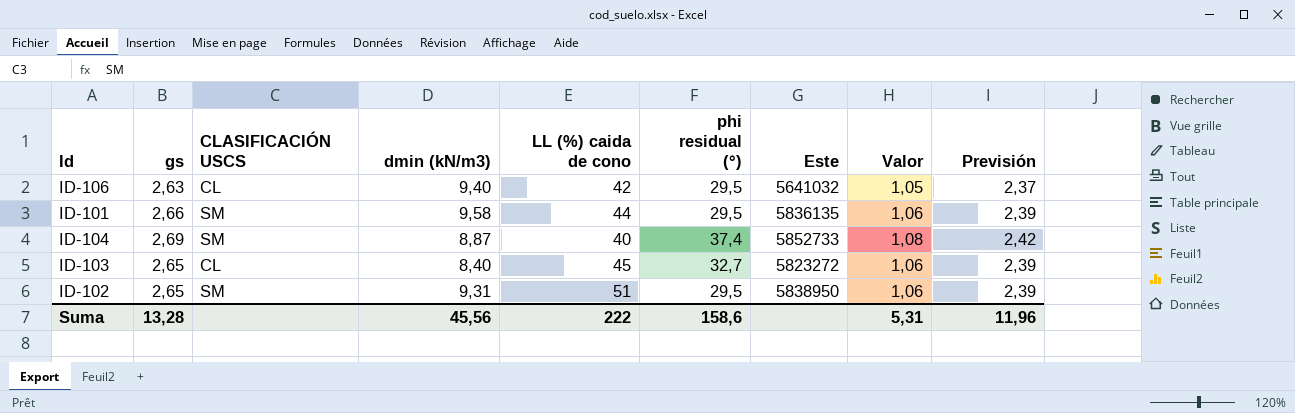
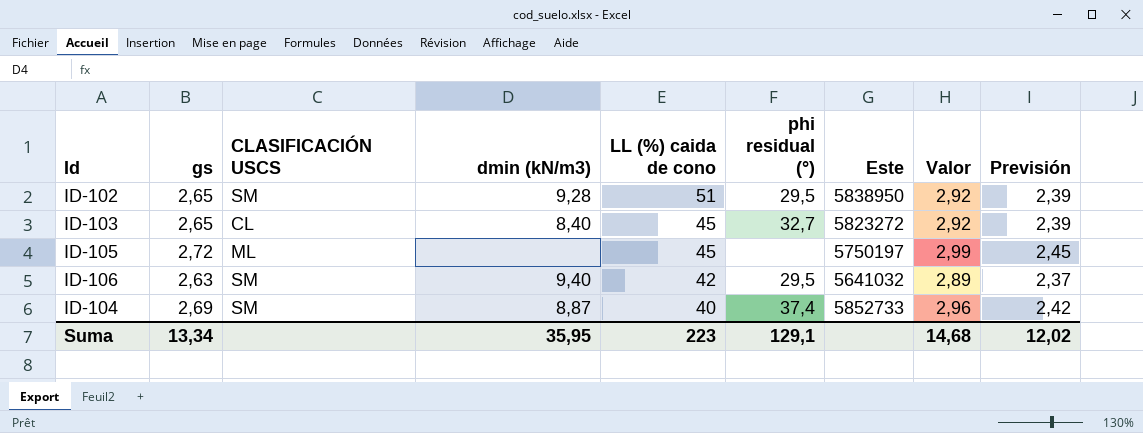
row order: none -> LL (%) caida de cono descending
column Valor | formula: [gs] * 0,4 -> [gs] * 1,1
row ID-101: 2,66 | SM | 9,58 | 44 | 29,5 | 5836135 | 1,06 | 2,39 -> none
ID-102 | dmin (kN/m3): 9,31 -> 9,28
row ID-105: none -> 2,72 | ML | none | 45 | none | 5750197 | 2,99 | 2,45
ID-106 | CLASIFICACIÓN USCS: CL -> SM
Suma | gs: 13,28 -> 13,34
Suma | dmin (kN/m3): 45,56 -> 35,95
Suma | LL (%) caida de cono: 222 -> 223
Suma | phi residual (°): 158,6 -> 129,1
Suma | Valor: 5,31 -> 14,68
Suma | Previsión: 11,96 -> 12,02

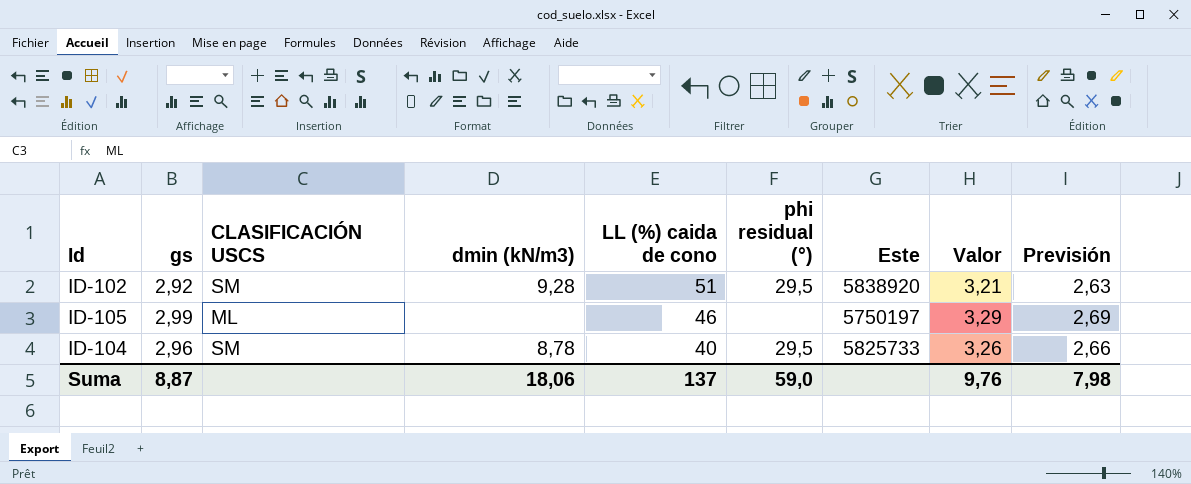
row ID-103: 2,65 | CL | 8,40 | 45 | 32,7 | 5823272 | 2,92 | 2,39 -> none
row ID-106: 2,63 | SM | 9,40 | 42 | 29,5 | 5641032 | 2,89 | 2,37 -> none
ID-102 | gs: 2,65 -> 2,92
ID-102 | Este: 5838950 -> 5838920
ID-102 | Valor: 2,92 -> 3,21
ID-102 | Previsión: 2,39 -> 2,63
ID-105 | gs: 2,72 -> 2,99
ID-105 | LL (%) caida de cono: 45 -> 46
ID-105 | Valor: 2,99 -> 3,29
ID-105 | Previsión: 2,45 -> 2,69
ID-104 | gs: 2,69 -> 2,96
ID-104 | dmin (kN/m3): 8,87 -> 8,78
ID-104 | phi residual (°): 37,4 -> 29,5
ID-104 | Este: 5852733 -> 5825733
ID-104 | Valor: 2,96 -> 3,26
ID-104 | Previsión: 2,42 -> 2,66
Suma | gs: 13,34 -> 8,87
Suma | dmin (kN/m3): 35,95 -> 18,06
Suma | LL (%) caida de cono: 223 -> 137
Suma | phi residual (°): 129,1 -> 59,0
Suma | Valor: 14,68 -> 9,76
Suma | Previsión: 12,02 -> 7,98

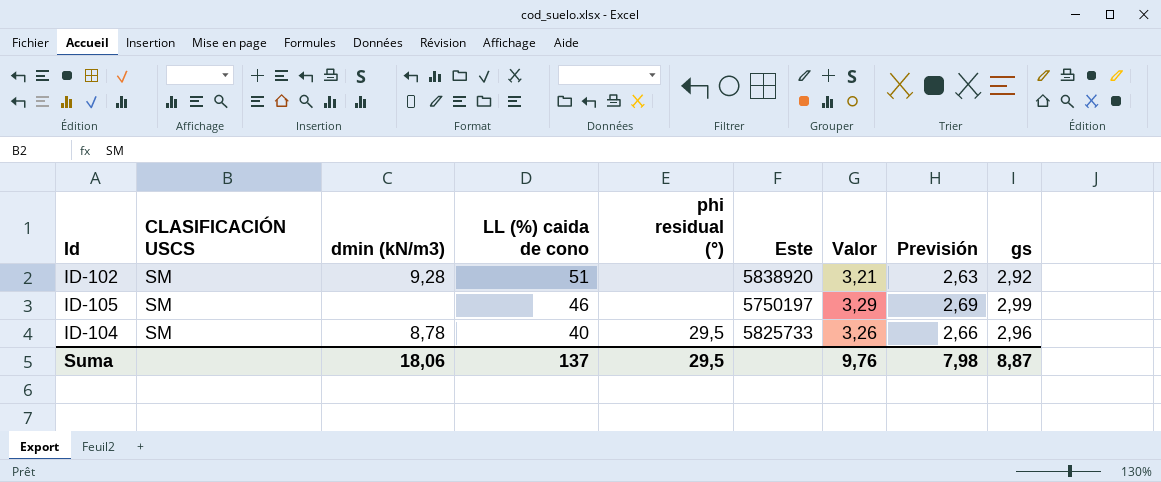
column gs | position: 2 -> 9
ID-102 | phi residual (°): 29,5 -> none
ID-105 | CLASIFICACIÓN USCS: ML -> SM
Suma | phi residual (°): 59,0 -> 29,5

